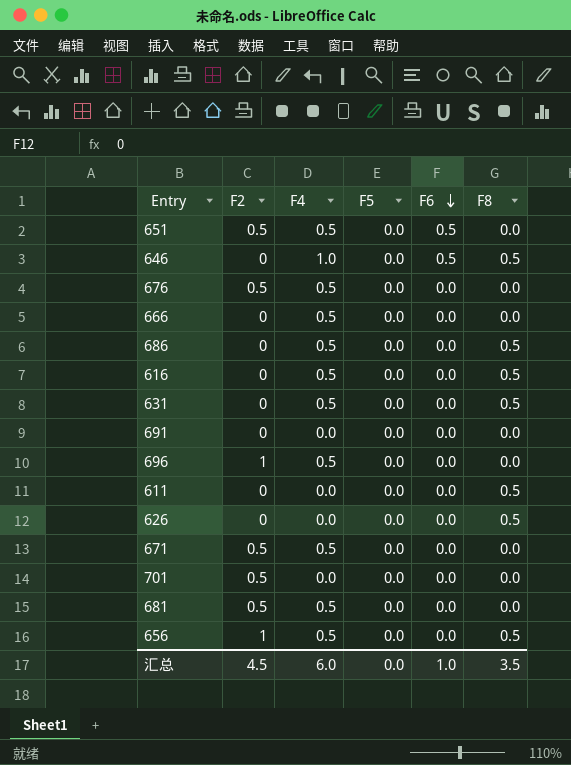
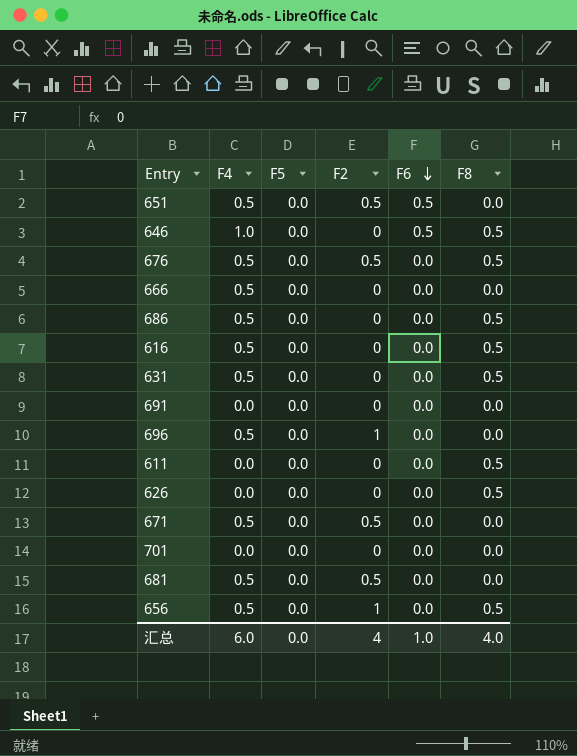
column F2 | position: 2 -> 4
676 | F8: 0.0 -> 0.5
701 | F2: 0.5 -> 0
汇总 | F2: 4.5 -> 4
汇总 | F8: 3.5 -> 4.0

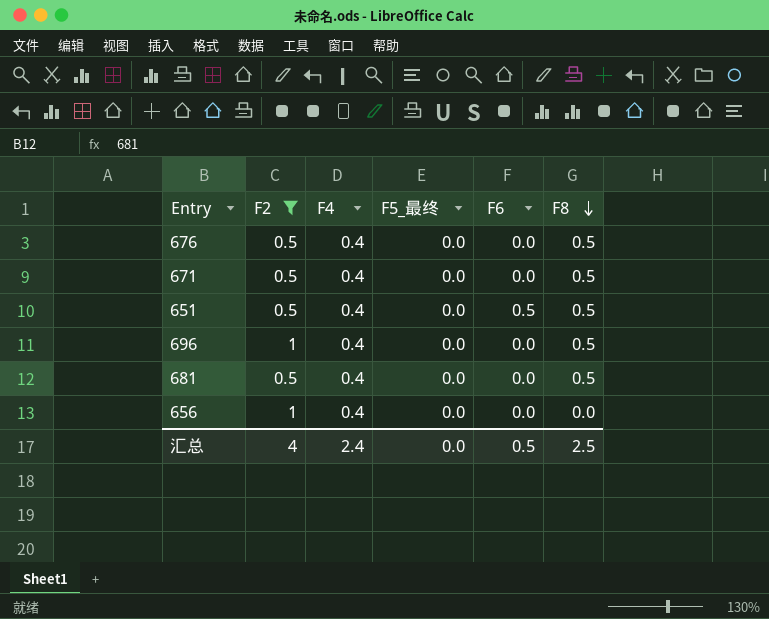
filter: none -> F2 != 0
row order: F6 descending -> F8 descending
column F2 | position: 4 -> 2
column name: F5 -> F5_最终
676 | F4: 0.5 -> 0.4
671 | F4: 0.5 -> 0.4
671 | F8: 0.0 -> 0.5
651 | F4: 0.5 -> 0.4
651 | F8: 0.0 -> 0.5
696 | F4: 0.5 -> 0.4
696 | F8: 0.0 -> 0.5
681 | F4: 0.5 -> 0.4
681 | F8: 0.0 -> 0.5
656 | F4: 0.5 -> 0.4
656 | F8: 0.5 -> 0.0
汇总 | F4: 6.0 -> 2.4
汇总 | F6: 1.0 -> 0.5
汇总 | F8: 4.0 -> 2.5

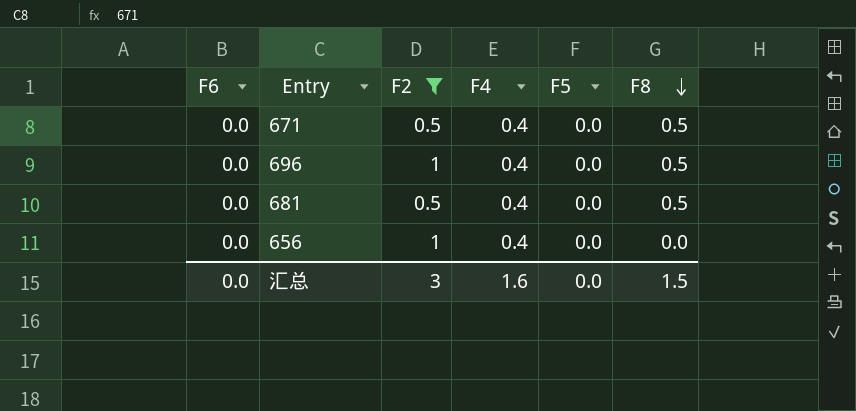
column F6 | position: 5 -> 1
column name: F5_最终 -> F5
row 676: 0.5 | 0.4 | 0.0 | 0.0 | 0.5 -> none
row 651: 0.5 | 0.4 | 0.0 | 0.5 | 0.5 -> none
汇总 | F6: 0.5 -> 0.0
汇总 | F2: 4 -> 3
汇总 | F4: 2.4 -> 1.6
汇总 | F8: 2.5 -> 1.5

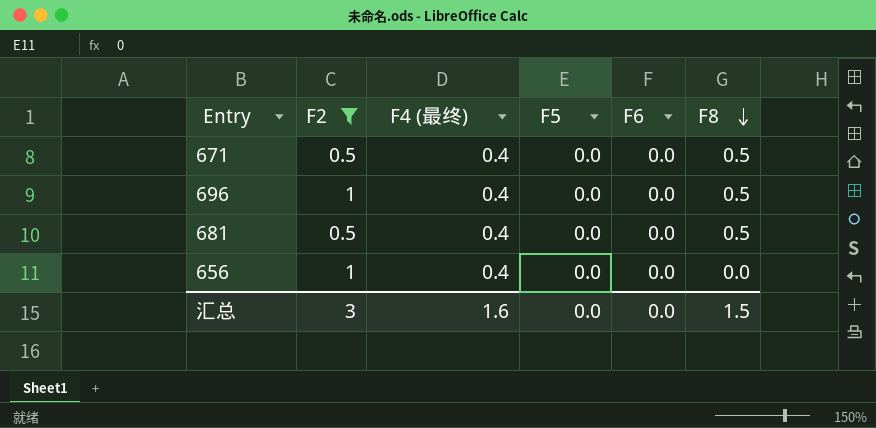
column name: F4 -> F4 (最终)
column F6 | position: 1 -> 5

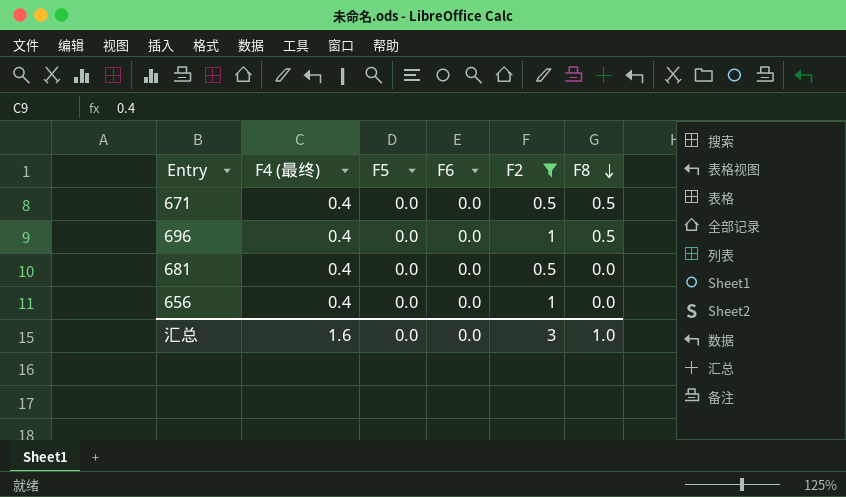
column F2 | position: 2 -> 5
681 | F8: 0.5 -> 0.0
汇总 | F8: 1.5 -> 1.0

